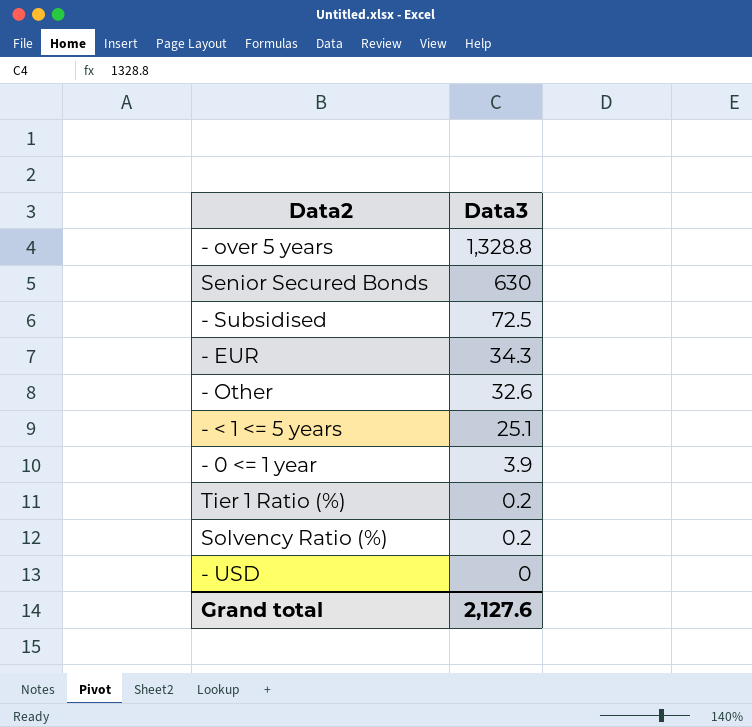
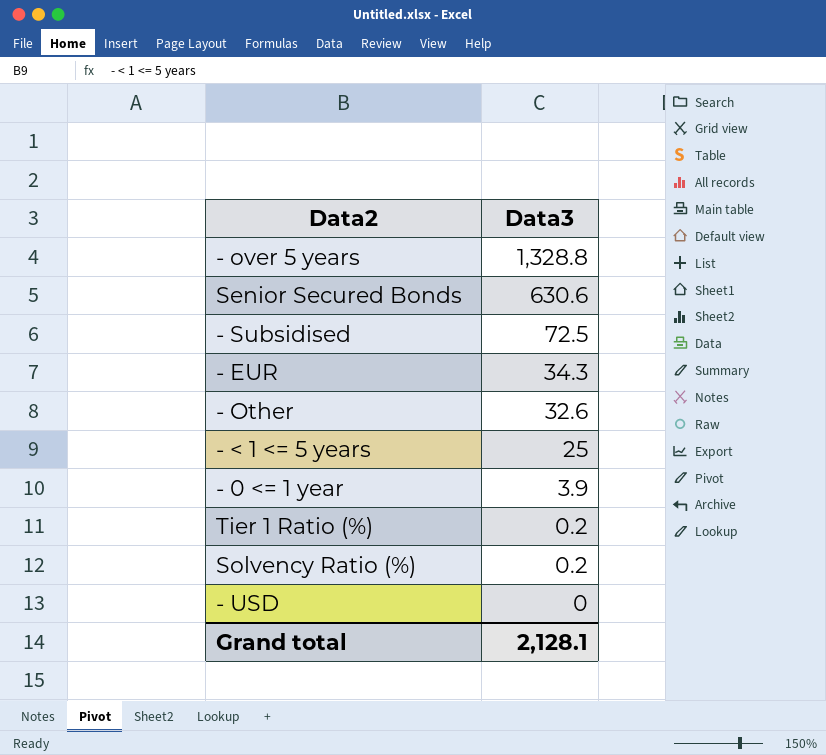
Senior Secured Bonds | Data3: 630 -> 630.6
- < 1 <= 5 years | Data3: 25.1 -> 25
Grand total | Data3: 2,127.6 -> 2,128.1

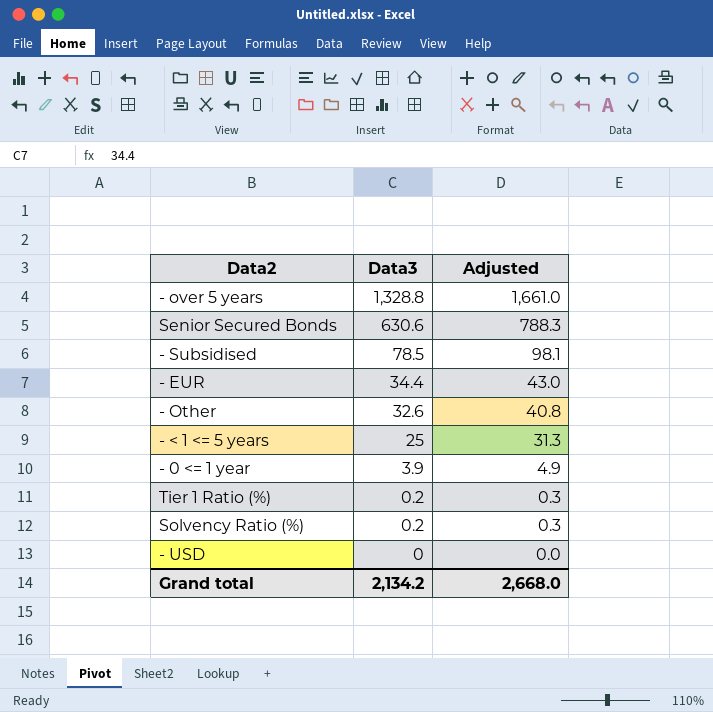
column Adjusted | formula: none -> [Data3] * 1.25
- Subsidised | Data3: 72.5 -> 78.5
- EUR | Data3: 34.3 -> 34.4
Grand total | Data3: 2,128.1 -> 2,134.2

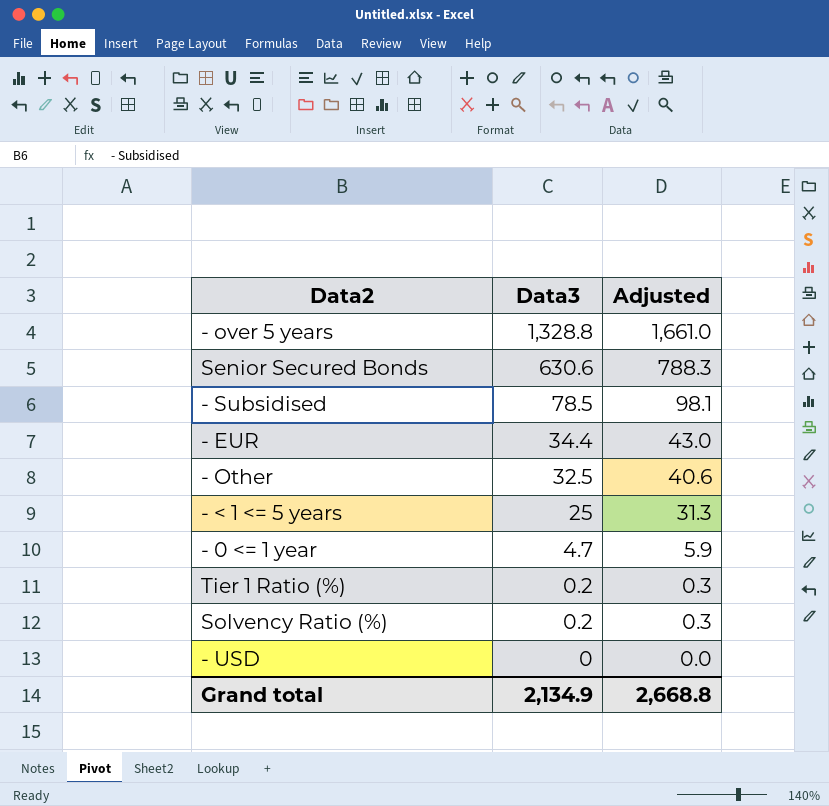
- Other | Data3: 32.6 -> 32.5
- Other | Adjusted: 40.8 -> 40.6
- 0 <= 1 year | Data3: 3.9 -> 4.7
- 0 <= 1 year | Adjusted: 4.9 -> 5.9
Grand total | Data3: 2,134.2 -> 2,134.9
Grand total | Adjusted: 2,668.0 -> 2,668.8

